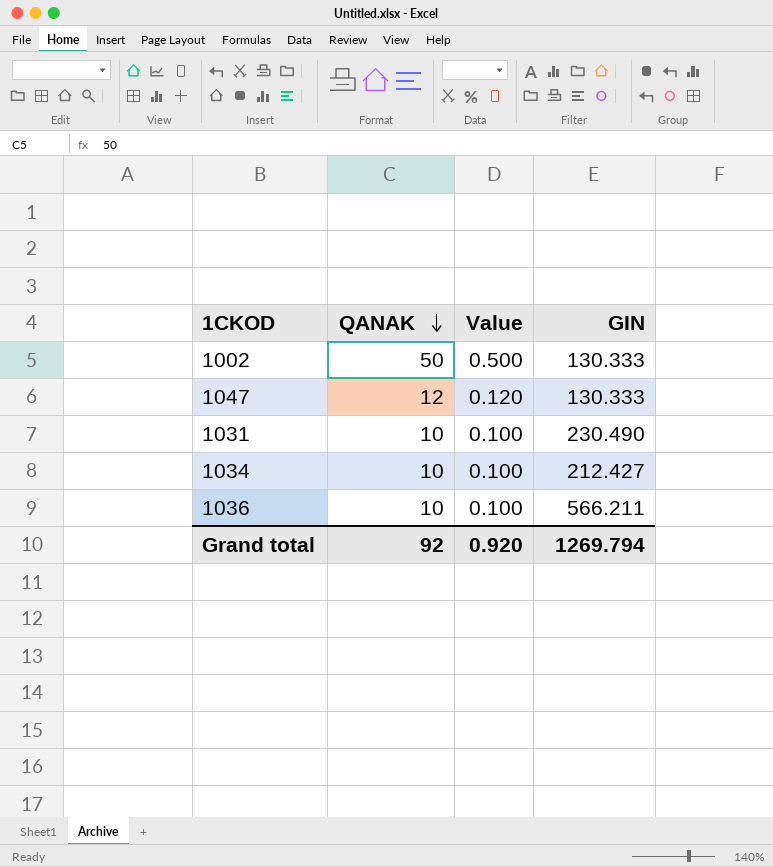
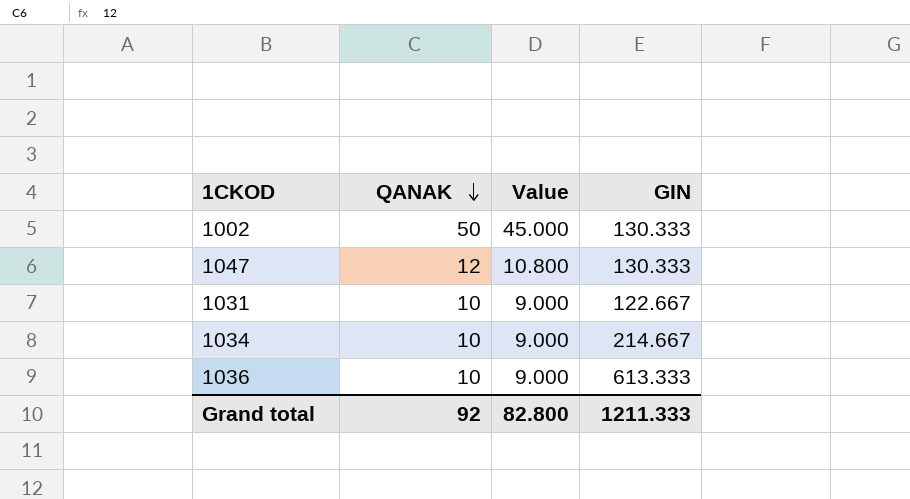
column Value | formula: [QANAK] * 0.01 -> [QANAK] * 0.9
1031 | GIN: 230.490 -> 122.667
1034 | GIN: 212.427 -> 214.667
1036 | GIN: 566.211 -> 613.333
Grand total | Value: 0.920 -> 82.800
Grand total | GIN: 1269.794 -> 1211.333

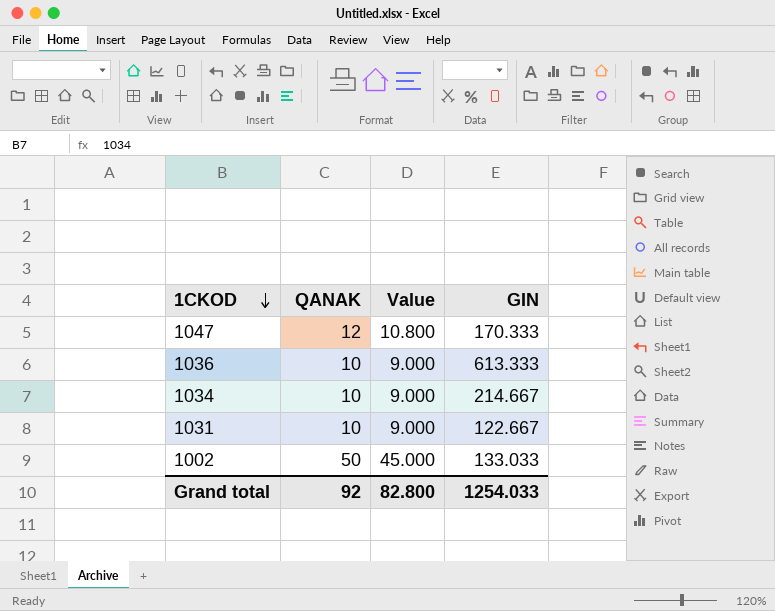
row order: QANAK descending -> 1CKOD descending
1047 | GIN: 130.333 -> 170.333
1002 | GIN: 130.333 -> 133.033
Grand total | GIN: 1211.333 -> 1254.033

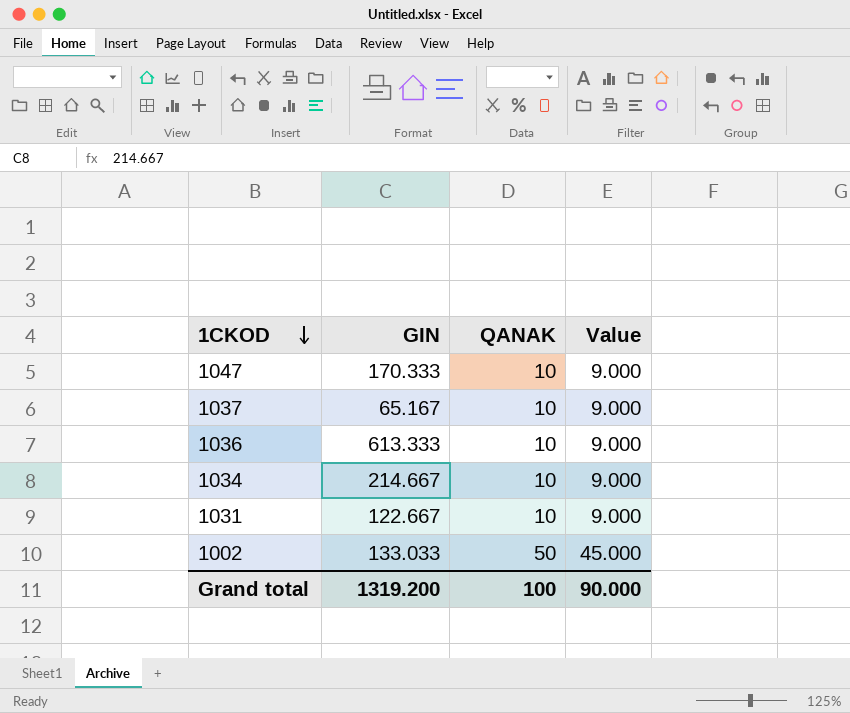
column GIN | position: 4 -> 2
1047 | QANAK: 12 -> 10
1047 | Value: 10.800 -> 9.000
row 1037: none -> 65.167 | 10 | 9.000
Grand total | GIN: 1254.033 -> 1319.200
Grand total | QANAK: 92 -> 100
Grand total | Value: 82.800 -> 90.000

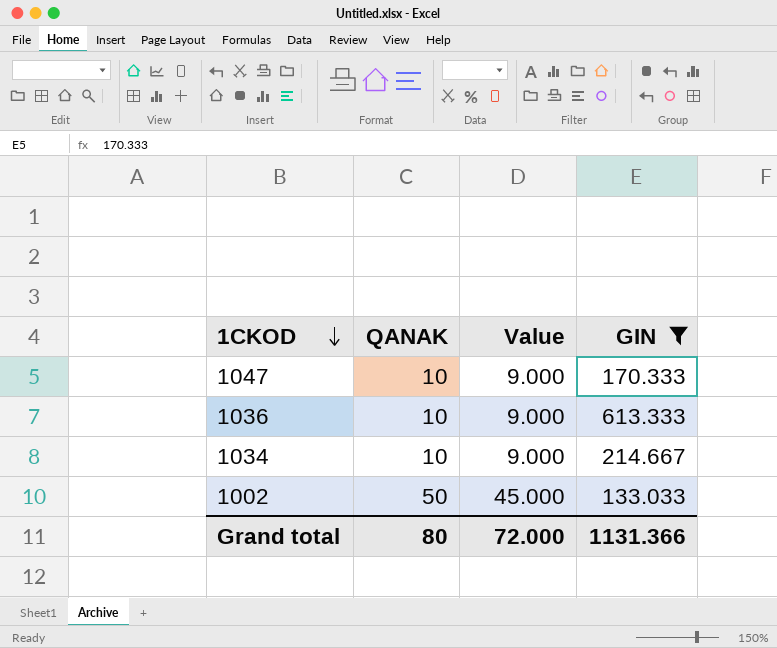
filter: none -> GIN >= 133.033
column GIN | position: 2 -> 4
Grand total | QANAK: 100 -> 80
Grand total | Value: 90.000 -> 72.000
Grand total | GIN: 1319.200 -> 1131.366

